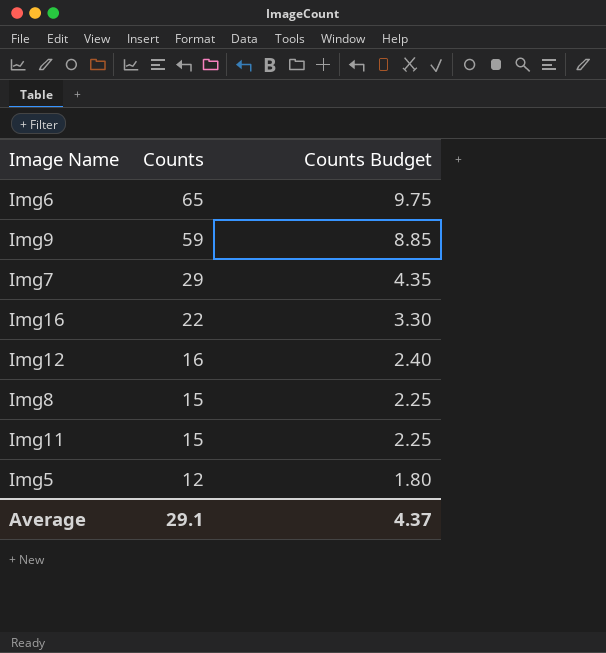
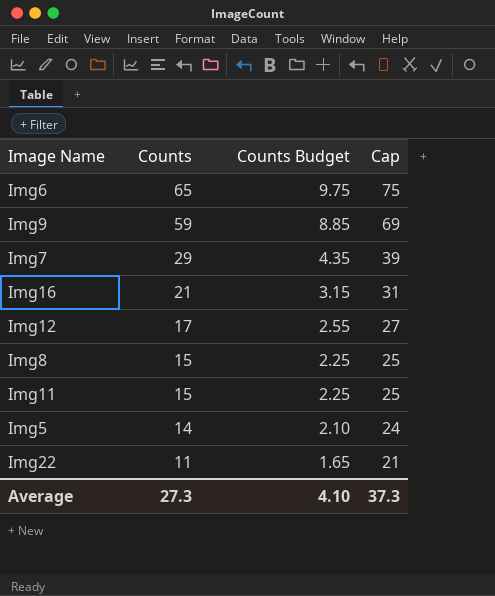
column Cap | formula: none -> [Counts] + 10
Img16 | Counts: 22 -> 21
Img16 | Counts Budget: 3.30 -> 3.15
Img12 | Counts: 16 -> 17
Img12 | Counts Budget: 2.40 -> 2.55
Img5 | Counts: 12 -> 14
Img5 | Counts Budget: 1.80 -> 2.10
row Img22: none -> 11 | 1.65 | 21
Average | Counts: 29.1 -> 27.3
Average | Counts Budget: 4.37 -> 4.10

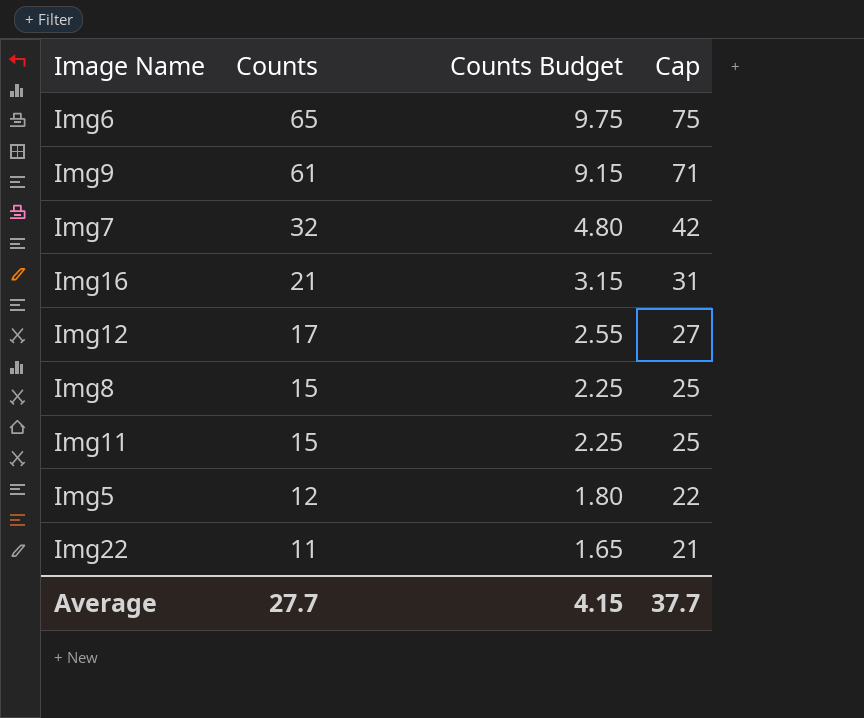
Img9 | Counts: 59 -> 61
Img9 | Counts Budget: 8.85 -> 9.15
Img9 | Cap: 69 -> 71
Img7 | Counts: 29 -> 32
Img7 | Counts Budget: 4.35 -> 4.80
Img7 | Cap: 39 -> 42
Img5 | Counts: 14 -> 12
Img5 | Counts Budget: 2.10 -> 1.80
Img5 | Cap: 24 -> 22
Average | Counts: 27.3 -> 27.7
Average | Counts Budget: 4.10 -> 4.15
Average | Cap: 37.3 -> 37.7

